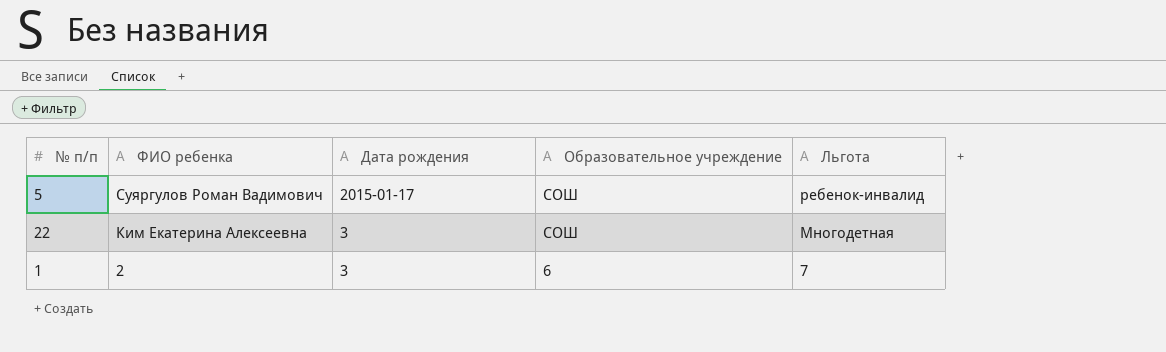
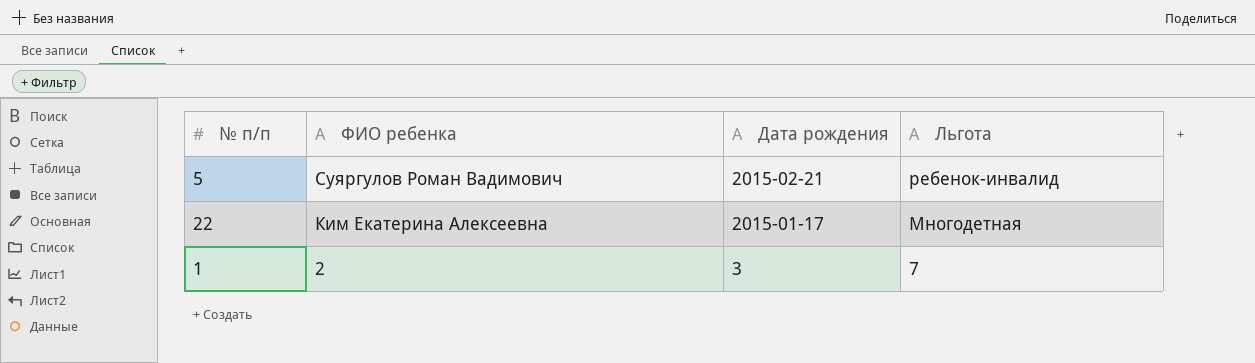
column Образовательное учреждение | position: 4 -> none
5 | Дата рождения: 2015-01-17 -> 2015-02-21
22 | Дата рождения: 3 -> 2015-01-17

